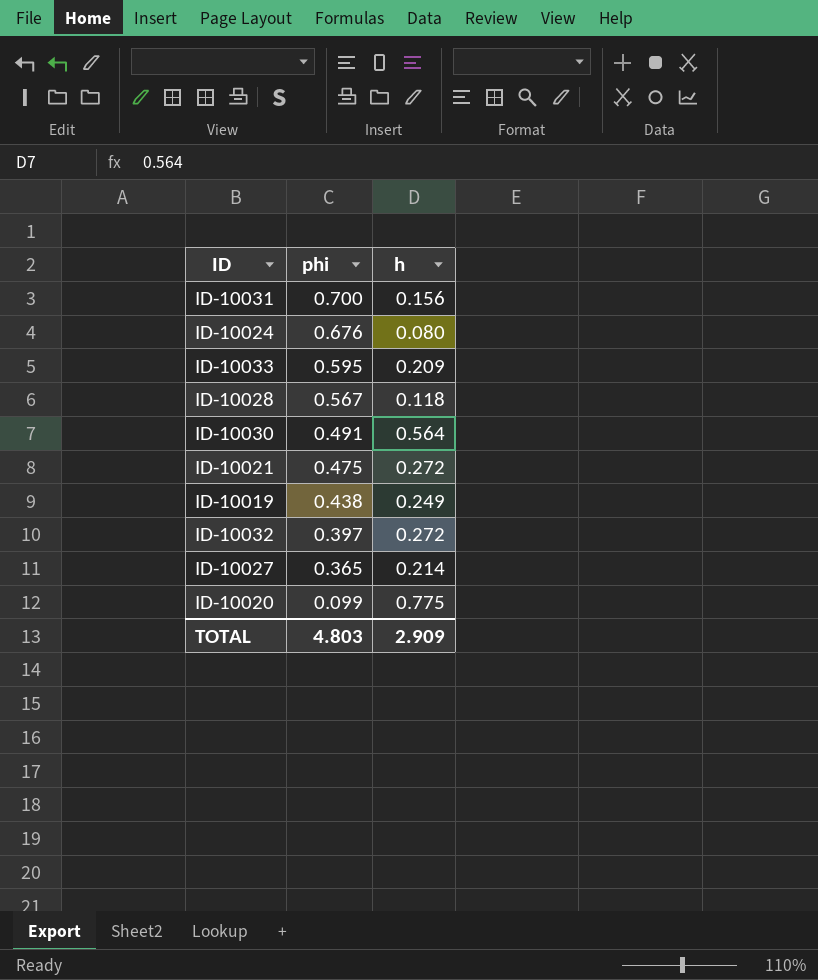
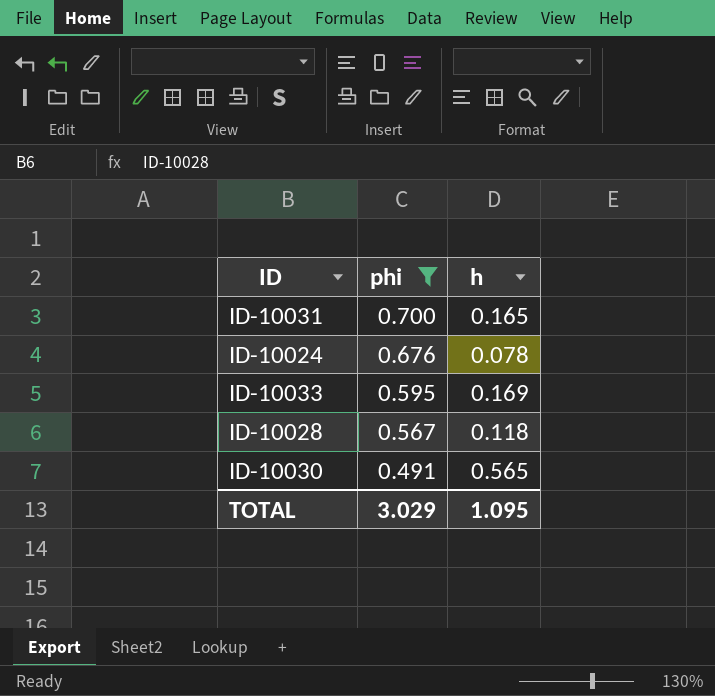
filter: none -> phi >= 0.491
ID-10031 | h: 0.156 -> 0.165
ID-10024 | h: 0.080 -> 0.078
ID-10033 | h: 0.209 -> 0.169
ID-10030 | h: 0.564 -> 0.565
TOTAL | phi: 4.803 -> 3.029
TOTAL | h: 2.909 -> 1.095

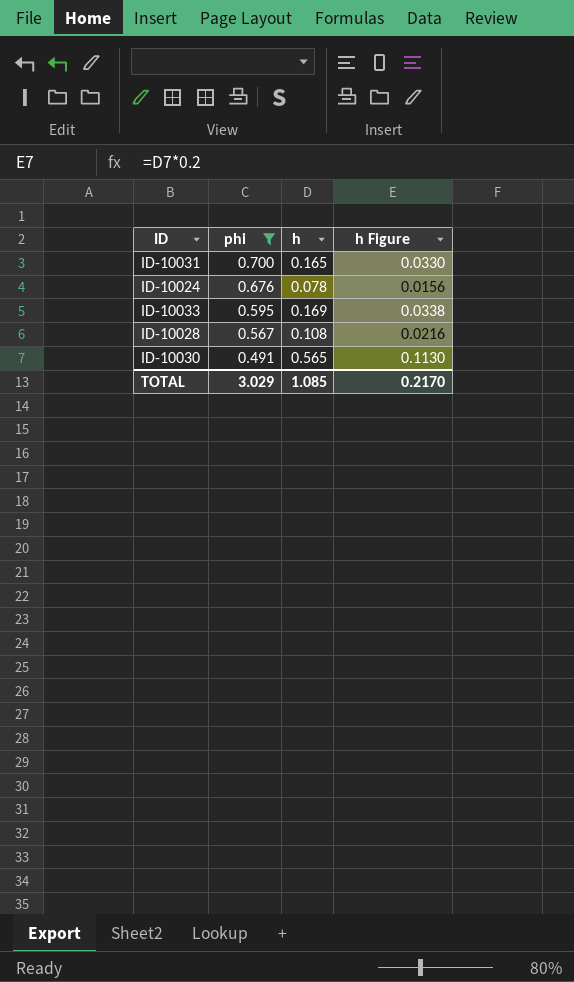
column h Figure | formula: none -> [h] * 0.2
ID-10028 | h: 0.118 -> 0.108
TOTAL | h: 1.095 -> 1.085

